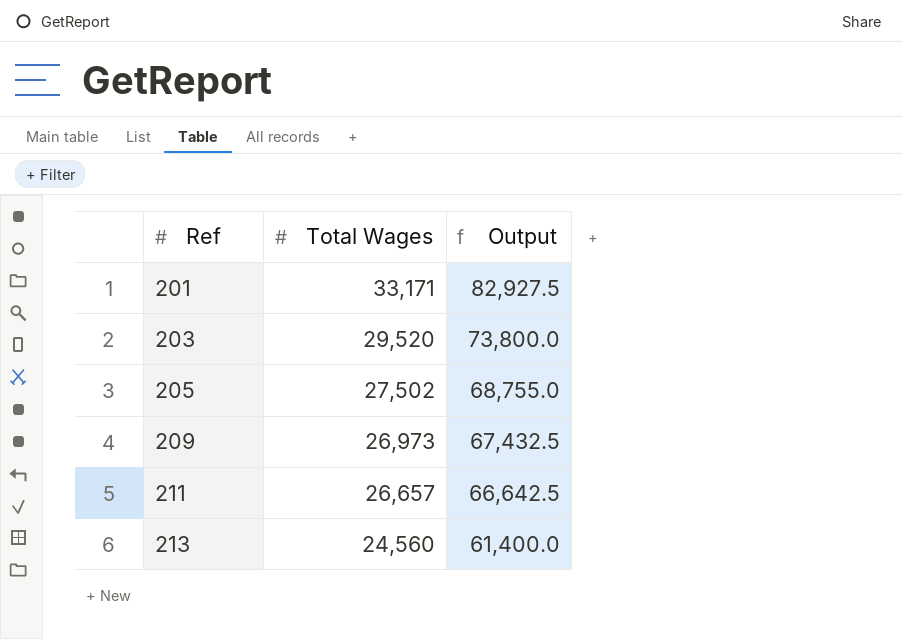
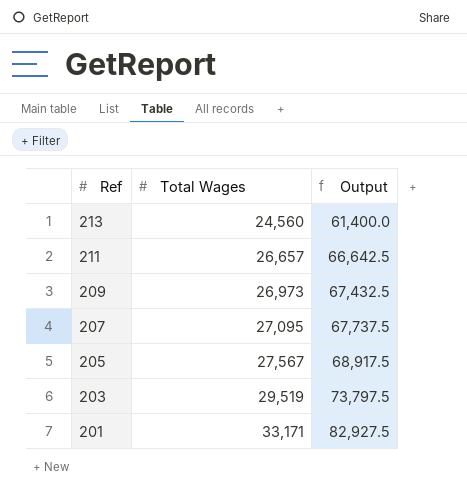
row order: Ref ascending -> Ref descending
row 207: none -> 27,095 | 67,737.5
205 | Total Wages: 27,502 -> 27,567
205 | Output: 68,755.0 -> 68,917.5
203 | Total Wages: 29,520 -> 29,519
203 | Output: 73,800.0 -> 73,797.5

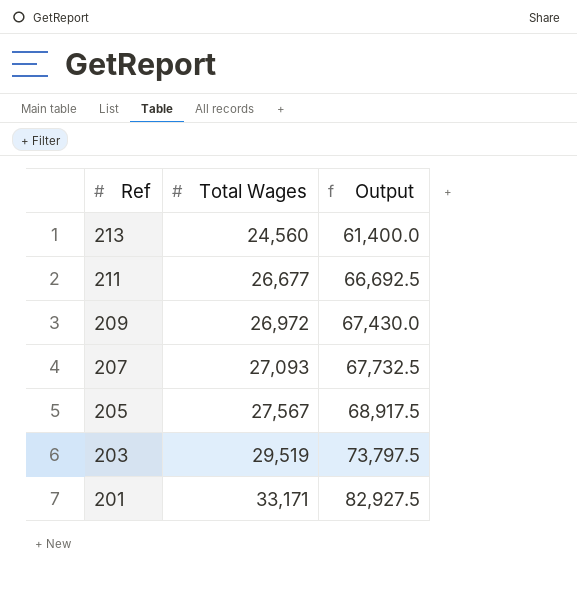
211 | Total Wages: 26,657 -> 26,677
211 | Output: 66,642.5 -> 66,692.5
209 | Total Wages: 26,973 -> 26,972
209 | Output: 67,432.5 -> 67,430.0
207 | Total Wages: 27,095 -> 27,093
207 | Output: 67,737.5 -> 67,732.5

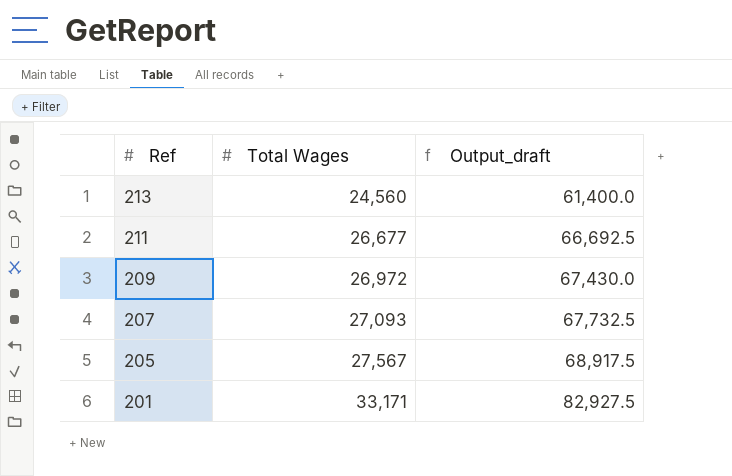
column name: Output -> Output_draft
row 203: 29,519 | 73,797.5 -> none

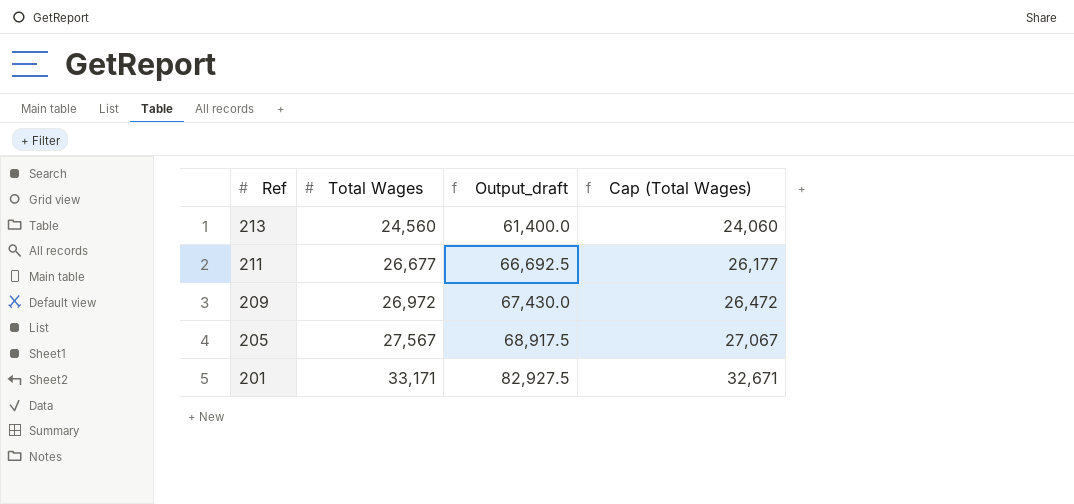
column Cap (Total Wages) | formula: none -> [Total Wages] - 500
row 207: 27,093 | 67,732.5 -> none

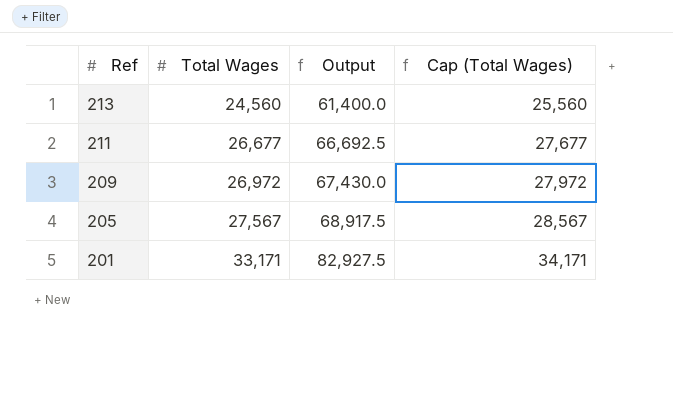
column name: Output_draft -> Output
column Cap (Total Wages) | formula: [Total Wages] - 500 -> [Total Wages] + 1000

